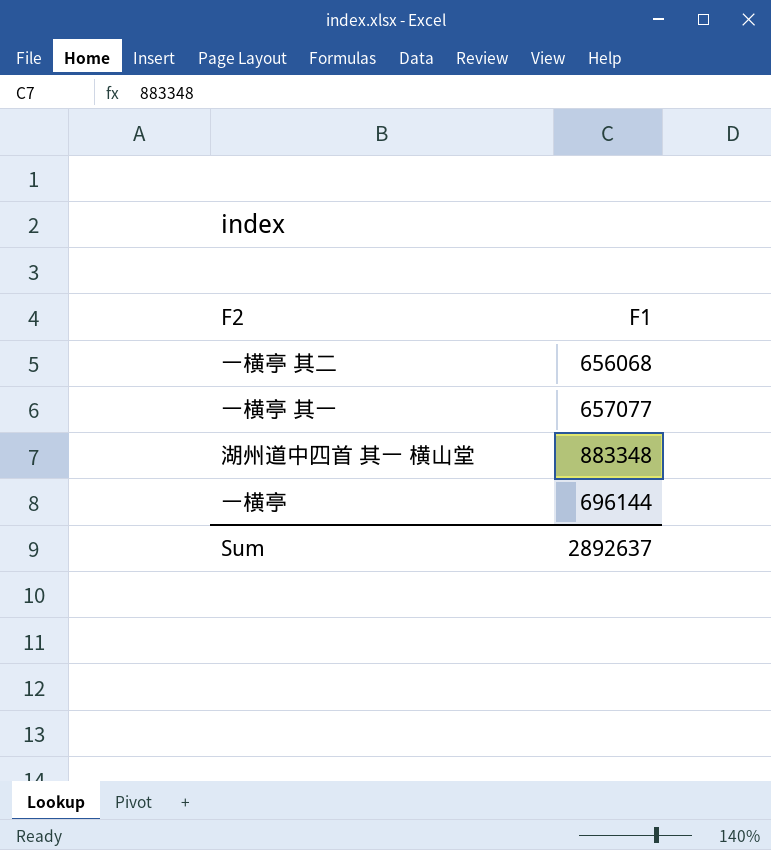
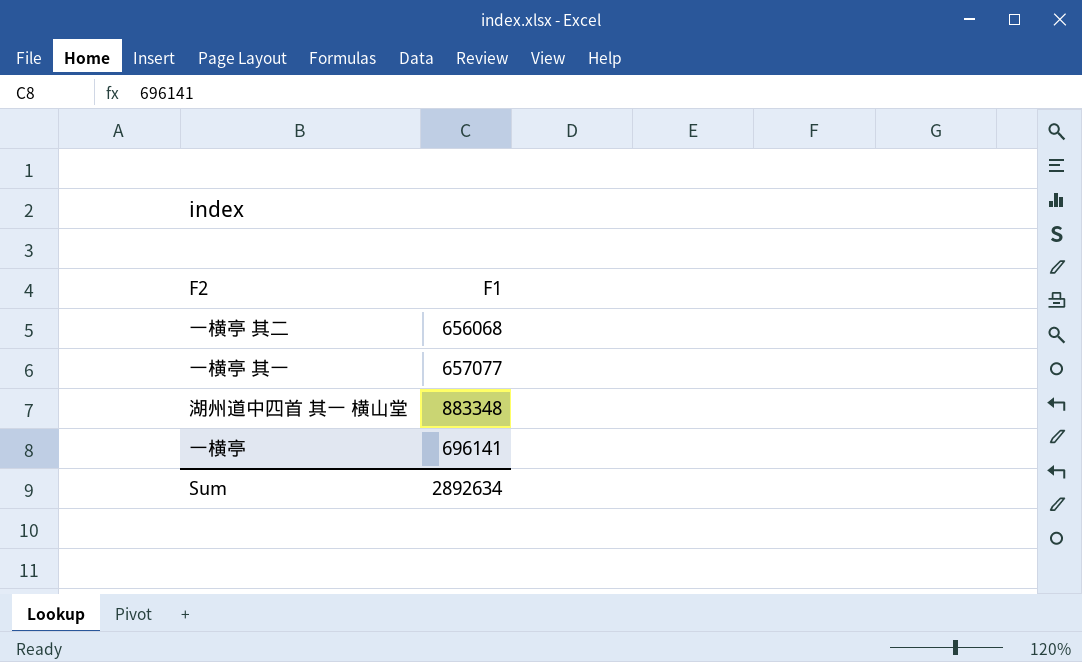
一横亭 | F1: 696144 -> 696141
Sum | F1: 2892637 -> 2892634

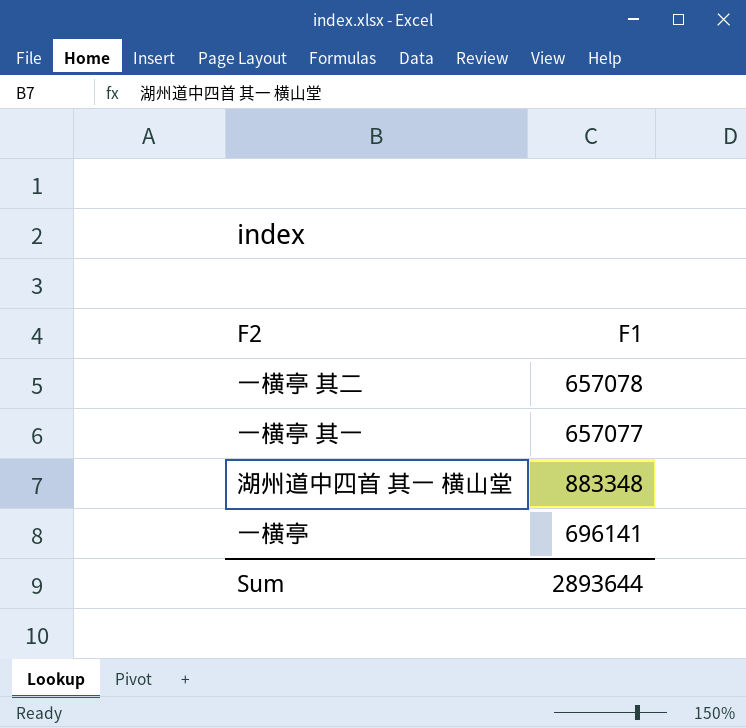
一横亭 其二 | F1: 656068 -> 657078
Sum | F1: 2892634 -> 2893644

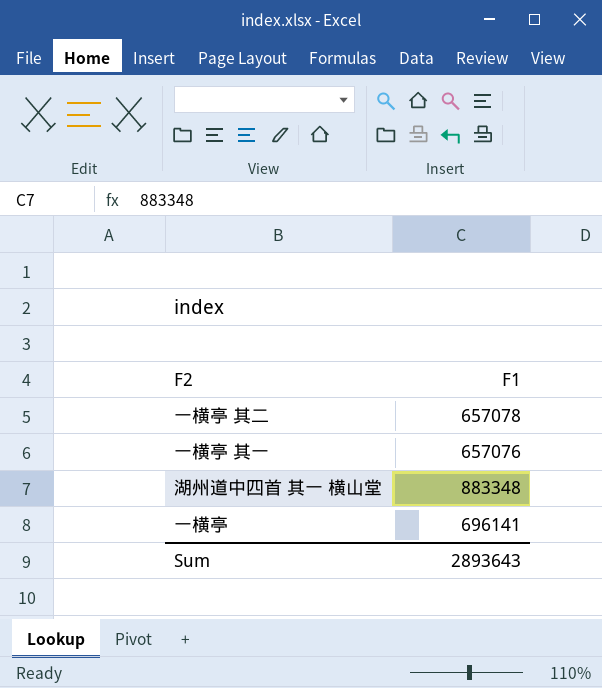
一横亭 其一 | F1: 657077 -> 657076
Sum | F1: 2893644 -> 2893643

